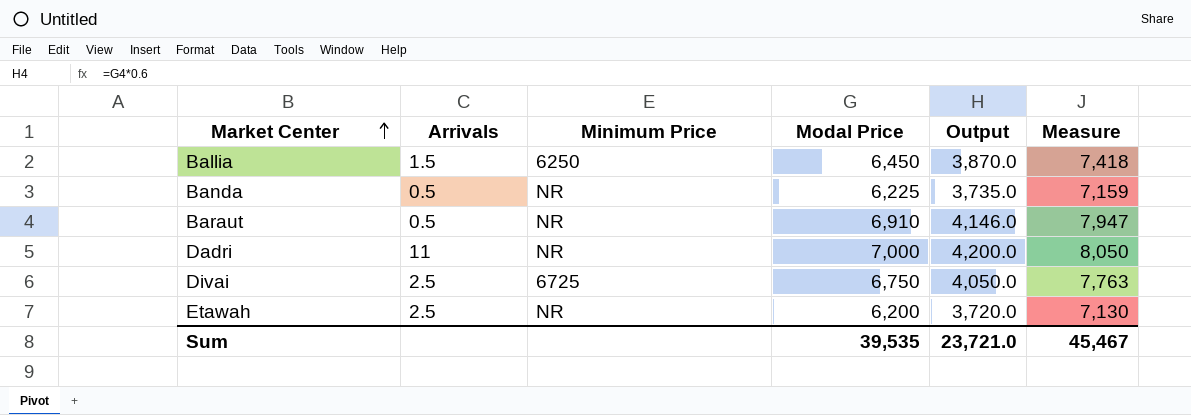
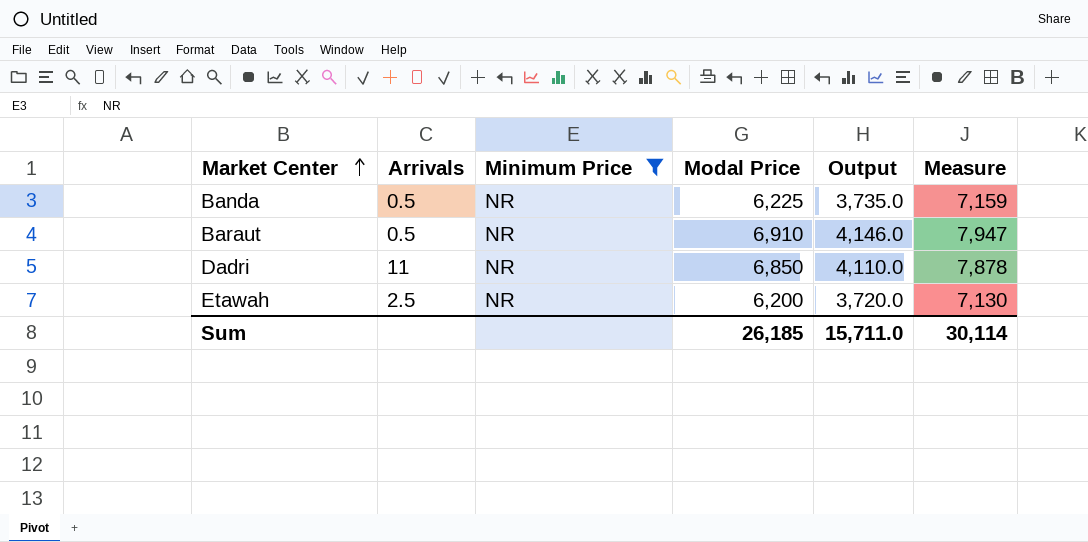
filter: none -> Minimum Price = NR
Dadri | Modal Price: 7,000 -> 6,850
Dadri | Output: 4,200.0 -> 4,110.0
Dadri | Measure: 8,050 -> 7,878
Sum | Modal Price: 39,535 -> 26,185
Sum | Output: 23,721.0 -> 15,711.0
Sum | Measure: 45,467 -> 30,114

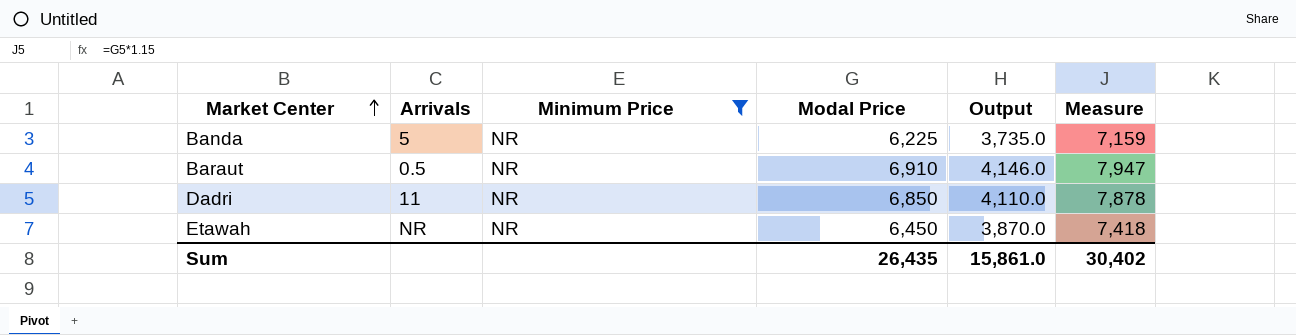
Banda | Arrivals: 0.5 -> 5
Etawah | Arrivals: 2.5 -> NR
Etawah | Modal Price: 6,200 -> 6,450
Etawah | Output: 3,720.0 -> 3,870.0
Etawah | Measure: 7,130 -> 7,418
Sum | Modal Price: 26,185 -> 26,435
Sum | Output: 15,711.0 -> 15,861.0
Sum | Measure: 30,114 -> 30,402

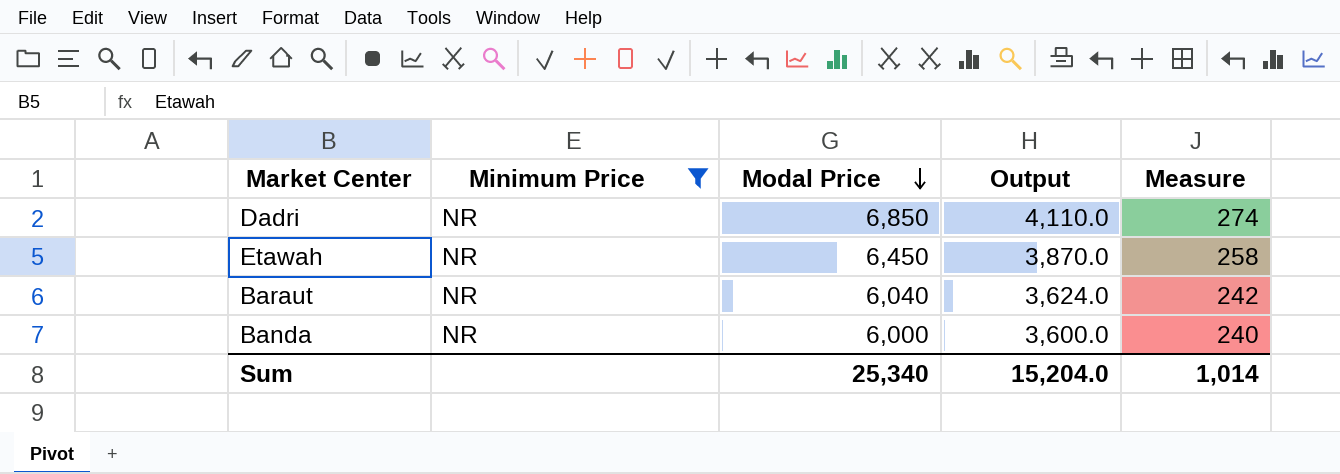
row order: Market Center ascending -> Modal Price descending
column Arrivals | position: 2 -> none
column Measure | formula: [Modal Price] * 1.15 -> [Modal Price] * 0.04
Baraut | Modal Price: 6,910 -> 6,040
Baraut | Output: 4,146.0 -> 3,624.0
Banda | Modal Price: 6,225 -> 6,000
Banda | Output: 3,735.0 -> 3,600.0
Sum | Modal Price: 26,435 -> 25,340
Sum | Output: 15,861.0 -> 15,204.0
Sum | Measure: 30,402 -> 1,014

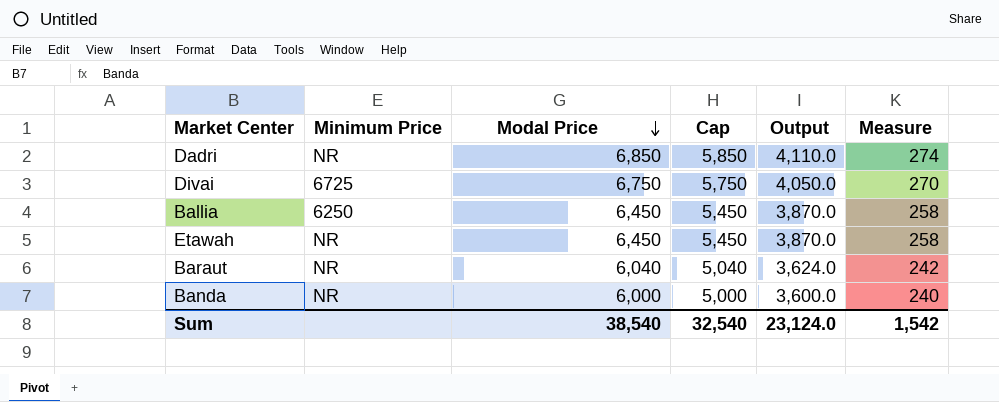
filter: Minimum Price = NR -> none
column Cap | formula: none -> [Modal Price] - 1000
Sum | Modal Price: 25,340 -> 38,540
Sum | Output: 15,204.0 -> 23,124.0
Sum | Measure: 1,014 -> 1,542

